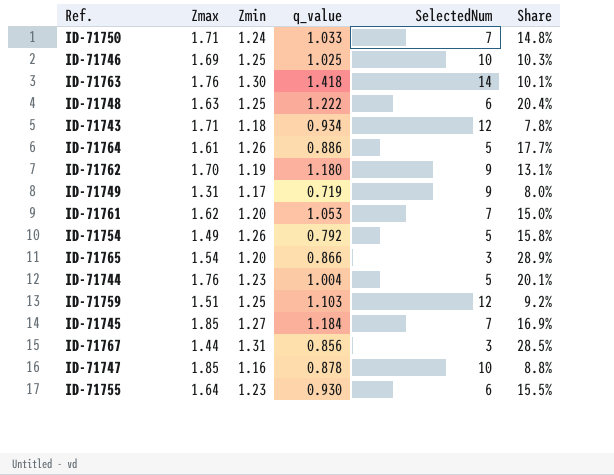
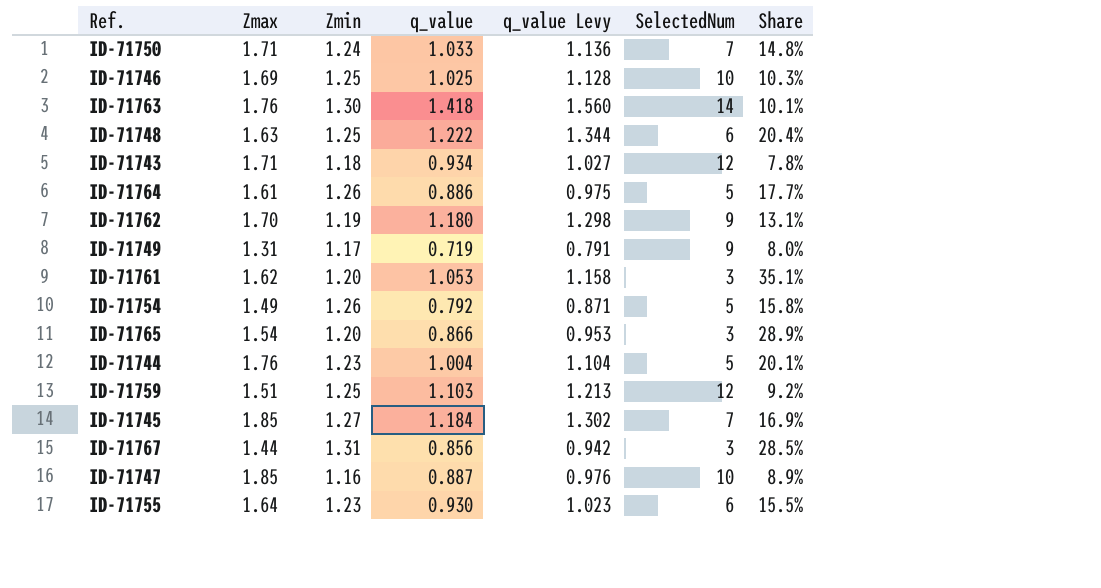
column q_value Levy | formula: none -> [q_value] * 1.1
ID-71761 | SelectedNum: 7 -> 3
ID-71761 | Share: 15.0% -> 35.1%
ID-71747 | q_value: 0.878 -> 0.887
ID-71747 | Share: 8.8% -> 8.9%

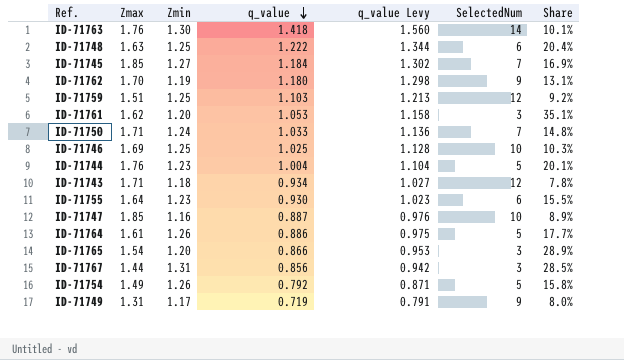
row order: none -> q_value descending

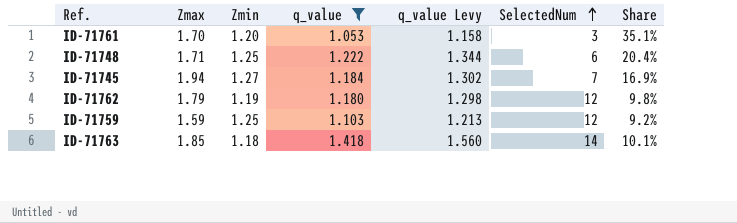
filter: none -> q_value >= 1.053
row order: q_value descending -> SelectedNum ascending
ID-71761 | Zmax: 1.62 -> 1.70
ID-71748 | Zmax: 1.63 -> 1.71
ID-71745 | Zmax: 1.85 -> 1.94
ID-71762 | Zmax: 1.70 -> 1.79
ID-71762 | SelectedNum: 9 -> 12
ID-71762 | Share: 13.1% -> 9.8%
ID-71759 | Zmax: 1.51 -> 1.59
ID-71763 | Zmax: 1.76 -> 1.85
ID-71763 | Zmin: 1.30 -> 1.18

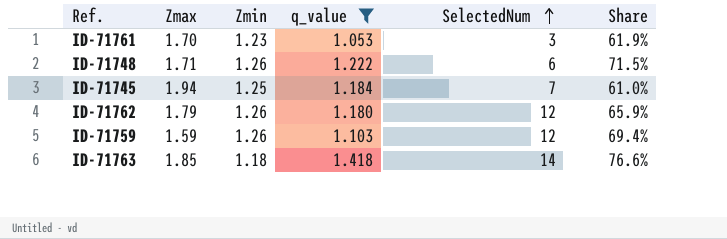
column q_value Levy | formula: [q_value] * 1.1 -> none
column Share | formula: [q_value] / [SelectedNum] -> [q_value] / [Zmax]
ID-71761 | Zmin: 1.20 -> 1.23
ID-71748 | Zmin: 1.25 -> 1.26
ID-71745 | Zmin: 1.27 -> 1.25
ID-71762 | Zmin: 1.19 -> 1.26
ID-71759 | Zmin: 1.25 -> 1.26

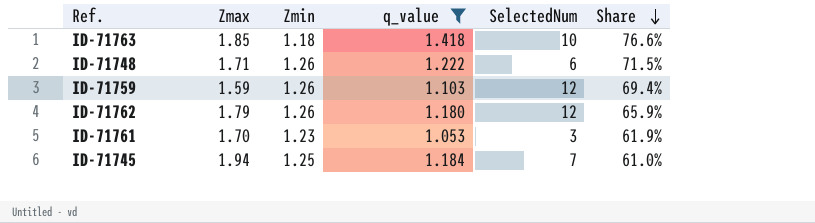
row order: SelectedNum ascending -> Share descending
ID-71763 | SelectedNum: 14 -> 10

